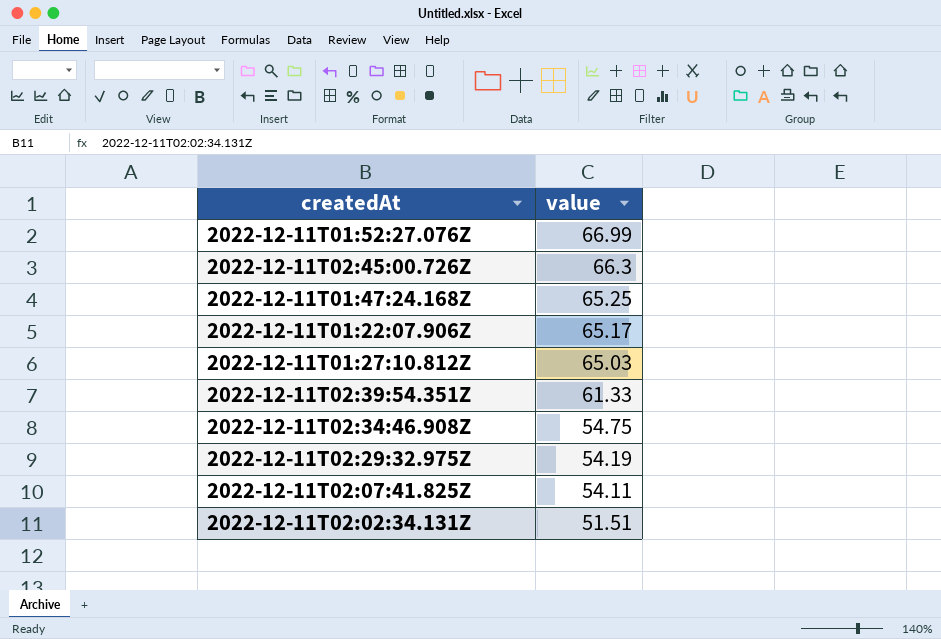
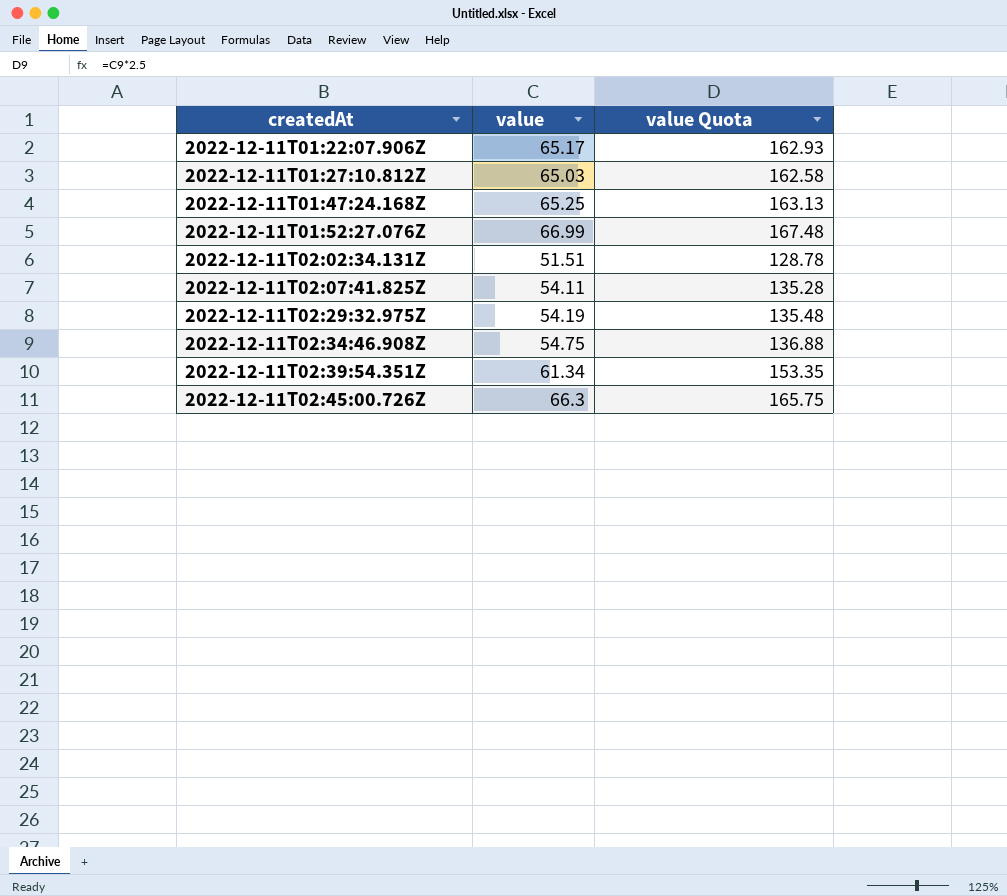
row order: value descending -> createdAt ascending
column value Quota | formula: none -> [value] * 2.5
2022-12-11T02:39:54.351Z | value: 61.33 -> 61.34

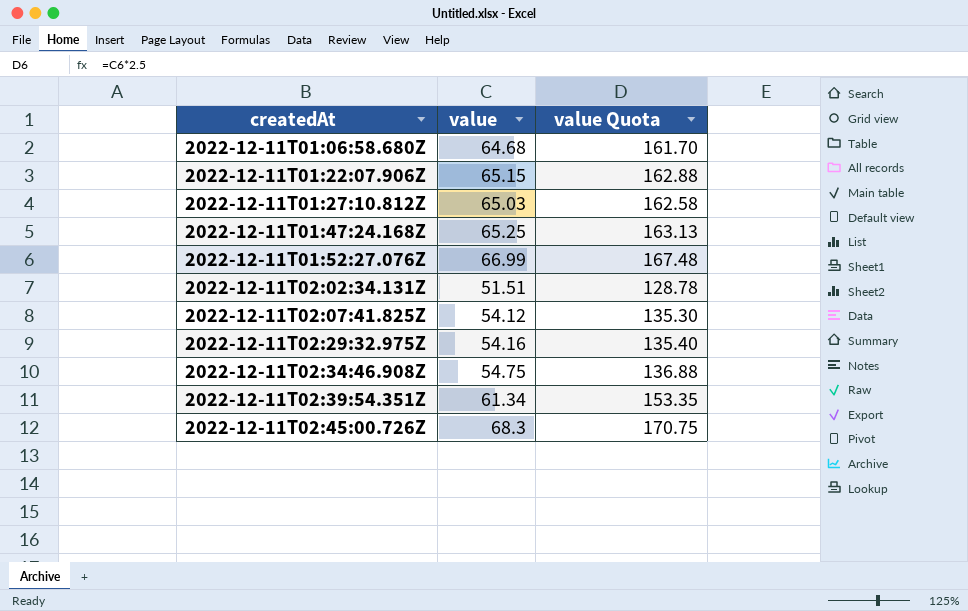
row 2022-12-11T01:06:58.680Z: none -> 64.68 | 161.70
2022-12-11T01:22:07.906Z | value: 65.17 -> 65.15
2022-12-11T01:22:07.906Z | value Quota: 162.93 -> 162.88
2022-12-11T02:07:41.825Z | value: 54.11 -> 54.12
2022-12-11T02:07:41.825Z | value Quota: 135.28 -> 135.30
2022-12-11T02:29:32.975Z | value: 54.19 -> 54.16
2022-12-11T02:29:32.975Z | value Quota: 135.48 -> 135.40
2022-12-11T02:45:00.726Z | value: 66.3 -> 68.3
2022-12-11T02:45:00.726Z | value Quota: 165.75 -> 170.75

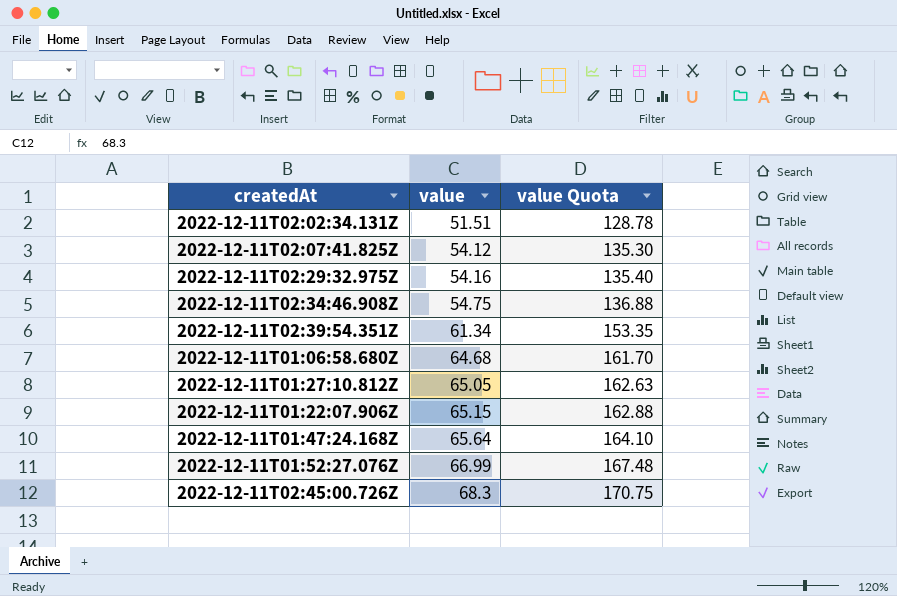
row order: createdAt ascending -> value ascending
2022-12-11T01:27:10.812Z | value: 65.03 -> 65.05
2022-12-11T01:27:10.812Z | value Quota: 162.58 -> 162.63
2022-12-11T01:47:24.168Z | value: 65.25 -> 65.64
2022-12-11T01:47:24.168Z | value Quota: 163.13 -> 164.10

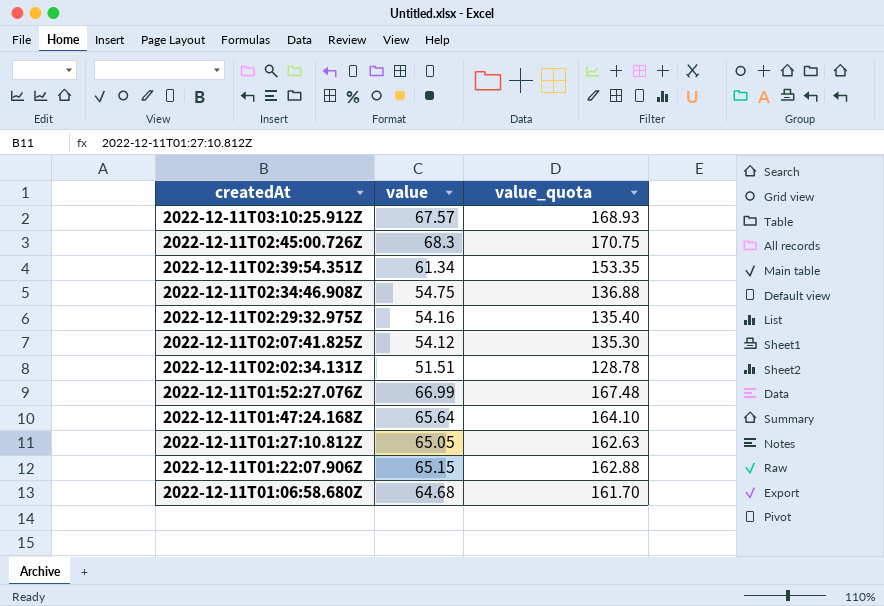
row order: value ascending -> createdAt descending
column name: value Quota -> value_quota
row 2022-12-11T03:10:25.912Z: none -> 67.57 | 168.93

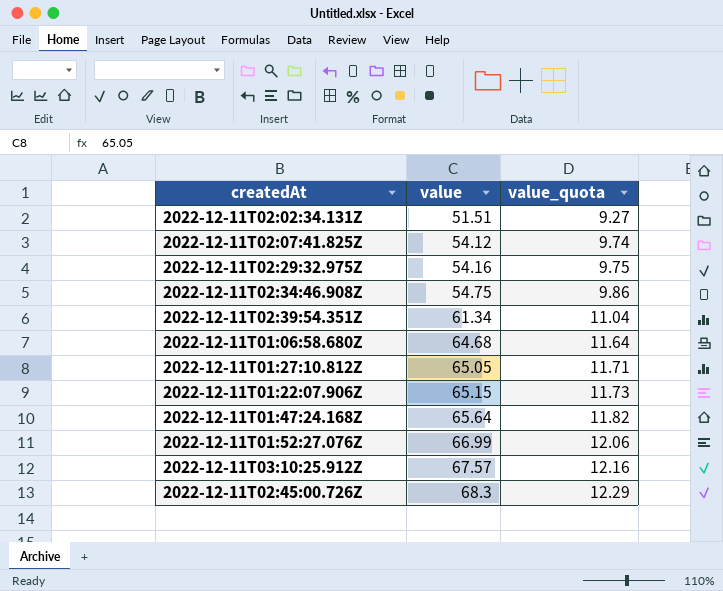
row order: createdAt descending -> value ascending
column value_quota | formula: [value] * 2.5 -> [value] * 0.18

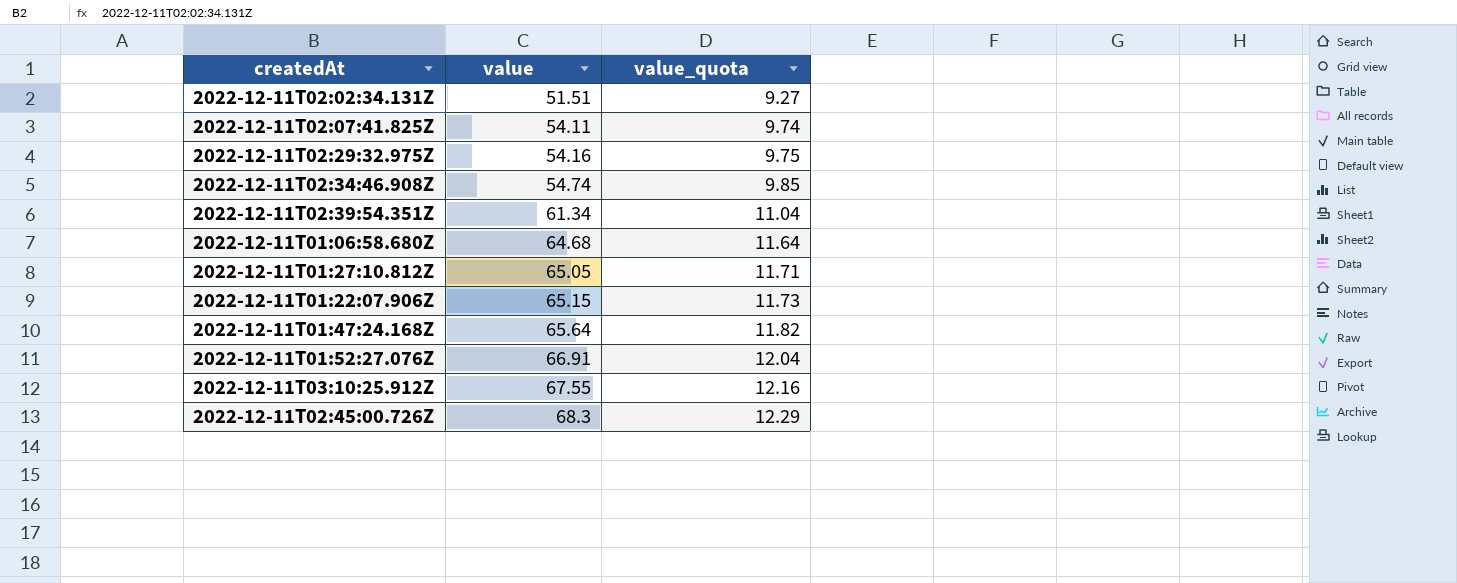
2022-12-11T02:07:41.825Z | value: 54.12 -> 54.11
2022-12-11T02:34:46.908Z | value: 54.75 -> 54.74
2022-12-11T02:34:46.908Z | value_quota: 9.86 -> 9.85
2022-12-11T01:52:27.076Z | value: 66.99 -> 66.91
2022-12-11T01:52:27.076Z | value_quota: 12.06 -> 12.04
2022-12-11T03:10:25.912Z | value: 67.57 -> 67.55

